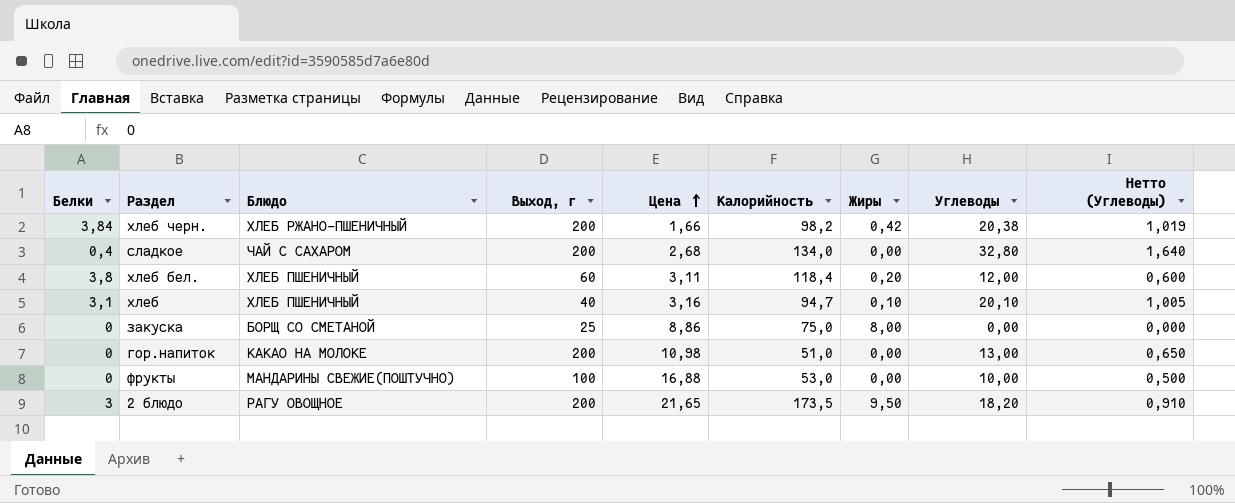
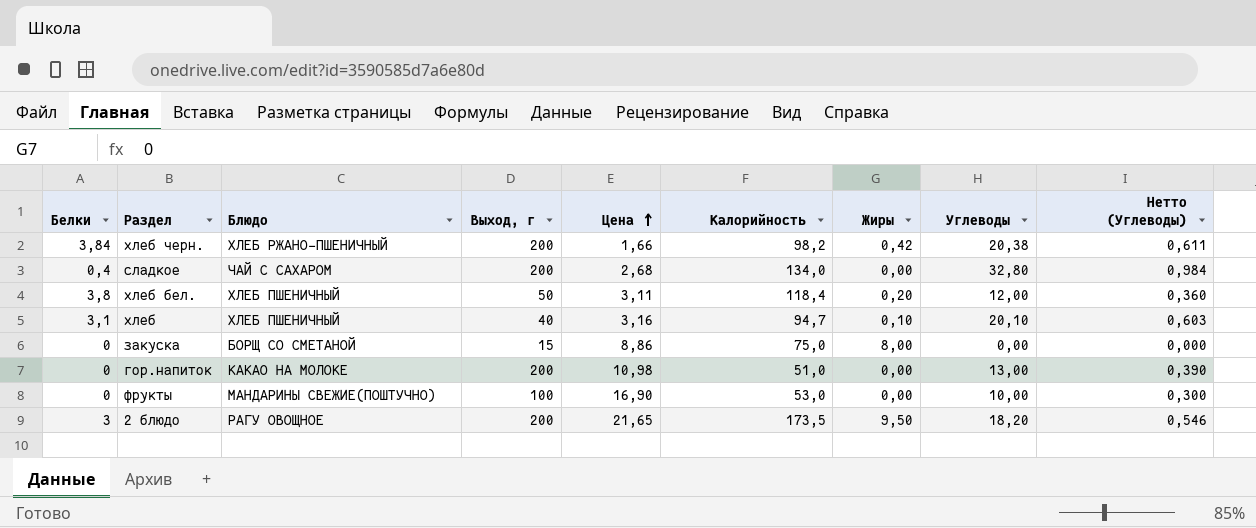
column Нетто (Углеводы) | formula: [Углеводы] * 0,05 -> [Углеводы] * 0,03
хлеб бел. | Выход, г: 60 -> 50
закуска | Выход, г: 25 -> 15
фрукты | Цена: 16,88 -> 16,90

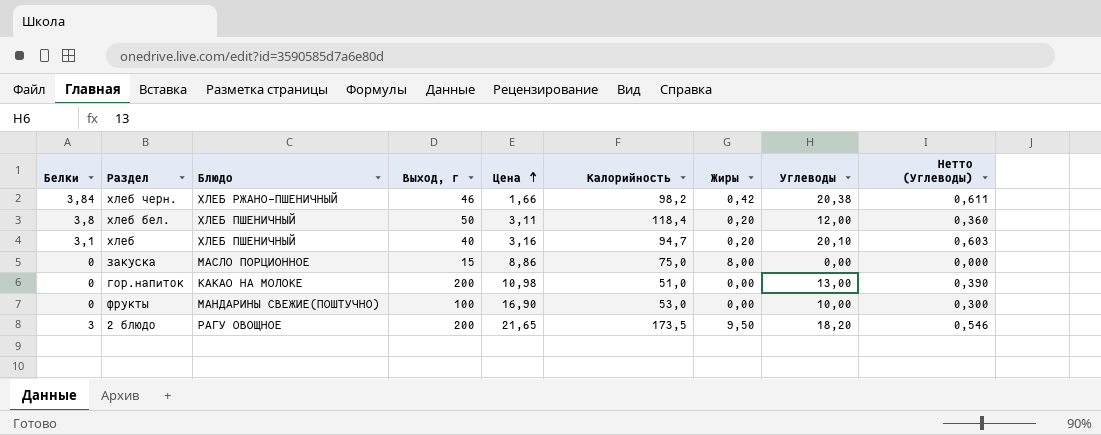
row сладкое: 0,4 | ЧАЙ С САХАРОМ | 200 | 2,68 | 134,0 | 0,00 | 32,80 | 0,984 -> none
хлеб черн. | Выход, г: 200 -> 46
хлеб | Жиры: 0,10 -> 0,20
закуска | Блюдо: БОРЩ СО СМЕТАНОЙ -> МАСЛО ПОРЦИОННОЕ

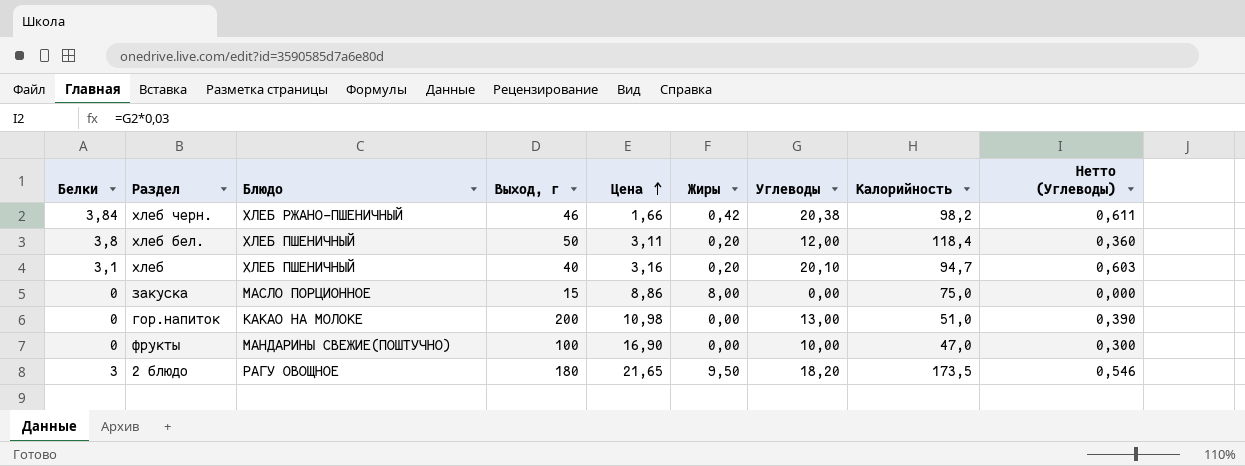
column Калорийность | position: 6 -> 8
фрукты | Калорийность: 53,0 -> 47,0
2 блюдо | Выход, г: 200 -> 180

